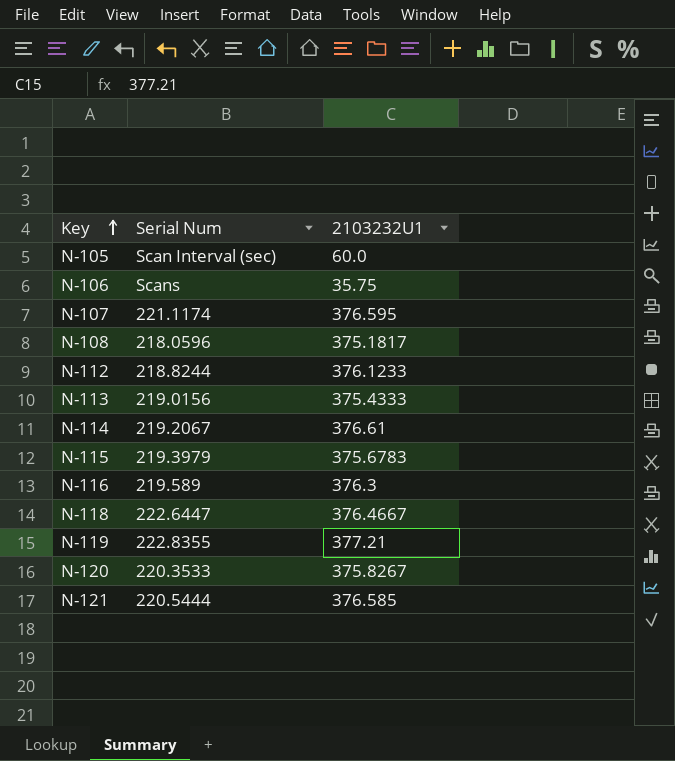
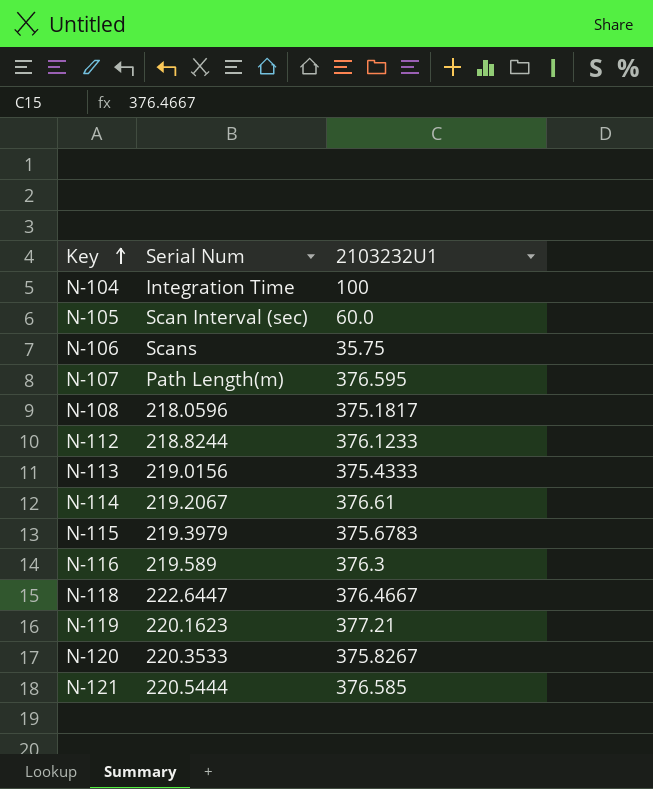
row N-104: none -> Integration Time | 100
N-107 | Serial Num: 221.1174 -> Path Length(m)
N-119 | Serial Num: 222.8355 -> 220.1623

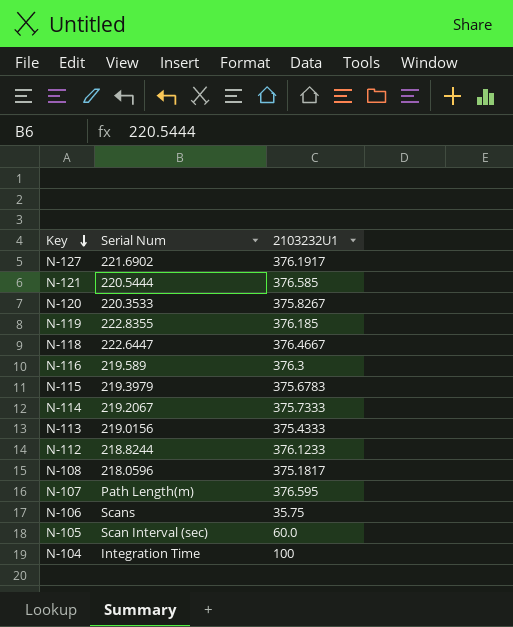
row order: Key ascending -> Key descending
row N-127: none -> 221.6902 | 376.1917
N-119 | Serial Num: 220.1623 -> 222.8355
N-119 | 2103232U1: 377.21 -> 376.185
N-114 | 2103232U1: 376.61 -> 375.7333

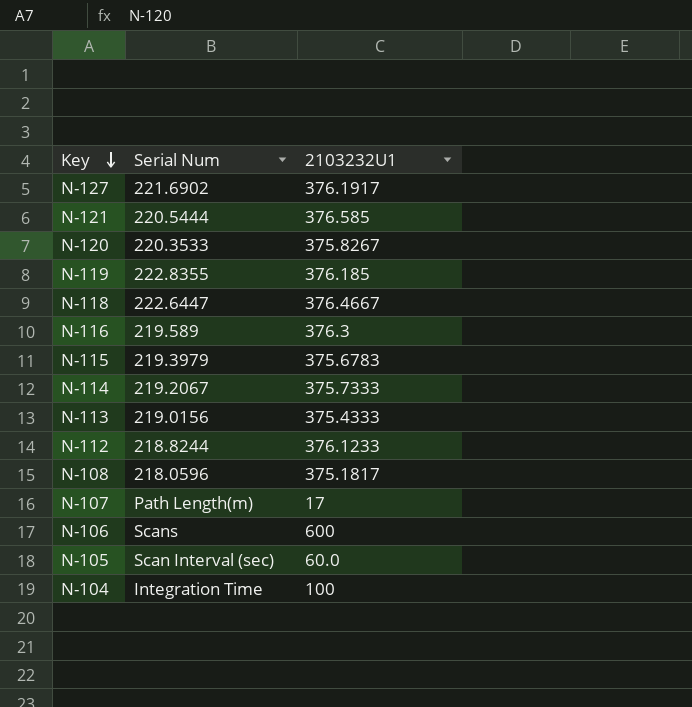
N-107 | 2103232U1: 376.595 -> 17
N-106 | 2103232U1: 35.75 -> 600

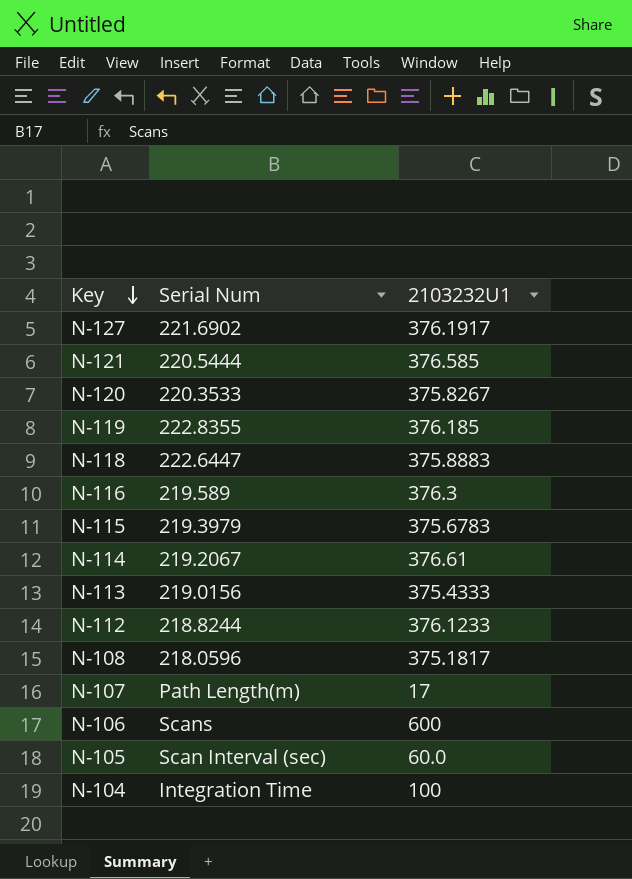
N-118 | 2103232U1: 376.4667 -> 375.8883
N-114 | 2103232U1: 375.7333 -> 376.61

